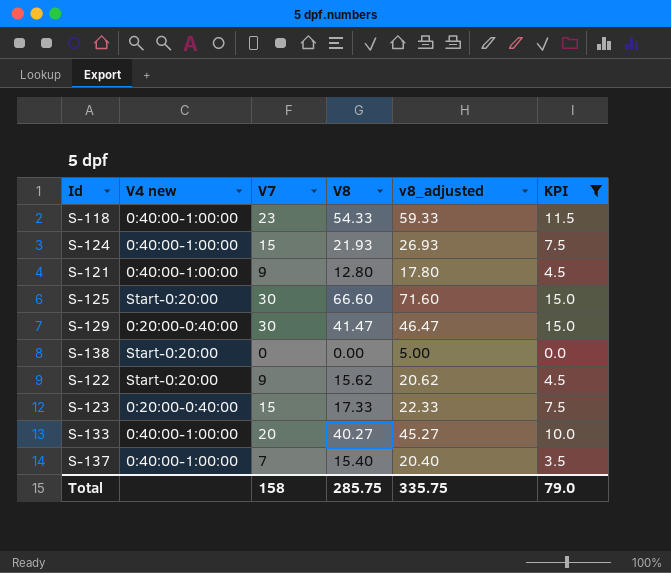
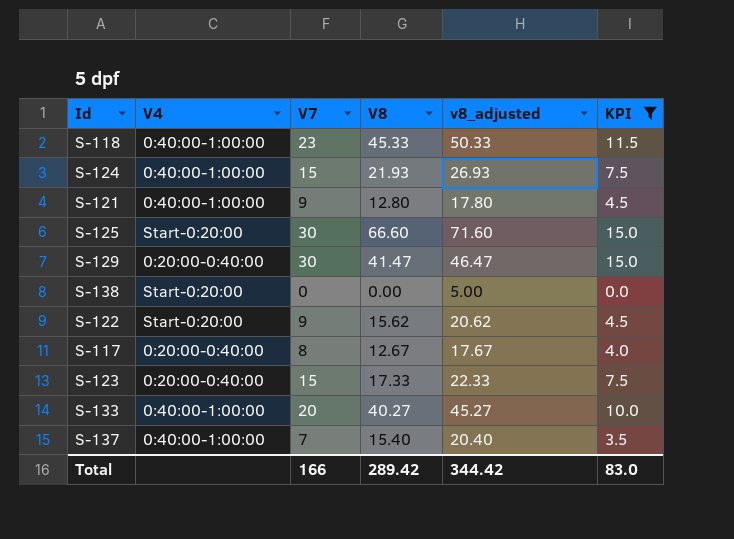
column name: V4 new -> V4
S-118 | V8: 54.33 -> 45.33
S-118 | v8_adjusted: 59.33 -> 50.33
row S-117: none -> 0:20:00-0:40:00 | 8 | 12.67 | 17.67 | 4.0
Total | V7: 158 -> 166
Total | V8: 285.75 -> 289.42
Total | v8_adjusted: 335.75 -> 344.42
Total | KPI: 79.0 -> 83.0

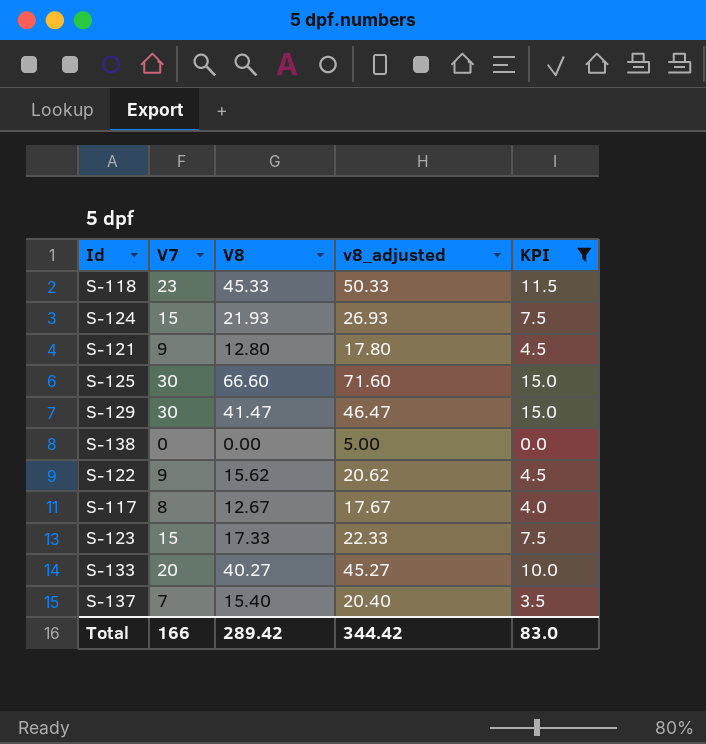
column V4 | position: 2 -> none

